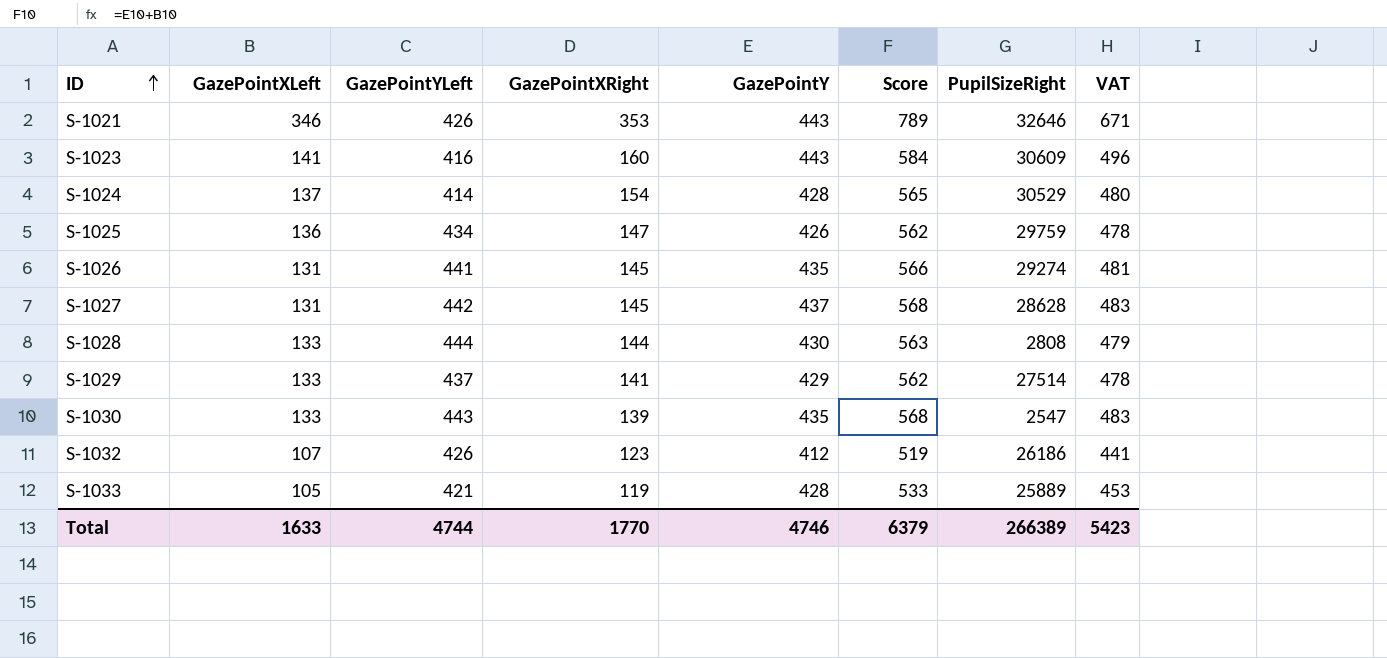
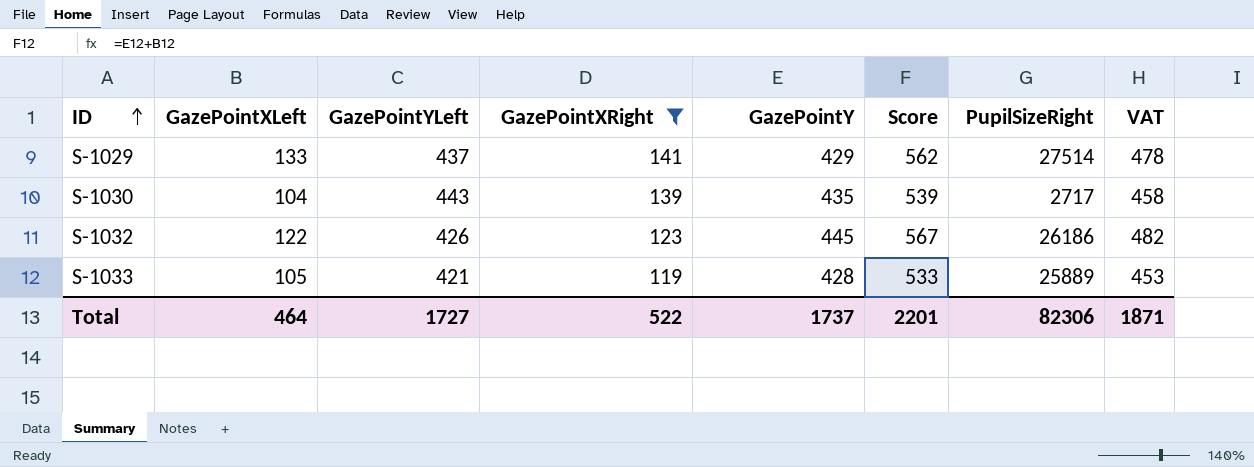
filter: none -> GazePointXRight <= 141
S-1030 | GazePointXLeft: 133 -> 104
S-1030 | Score: 568 -> 539
S-1030 | PupilSizeRight: 2547 -> 2717
S-1030 | VAT: 483 -> 458
S-1032 | GazePointXLeft: 107 -> 122
S-1032 | GazePointY: 412 -> 445
S-1032 | Score: 519 -> 567
S-1032 | VAT: 441 -> 482
Total | GazePointXLeft: 1633 -> 464
Total | GazePointYLeft: 4744 -> 1727
Total | GazePointXRight: 1770 -> 522
Total | GazePointY: 4746 -> 1737
Total | Score: 6379 -> 2201
Total | PupilSizeRight: 266389 -> 82306
Total | VAT: 5423 -> 1871

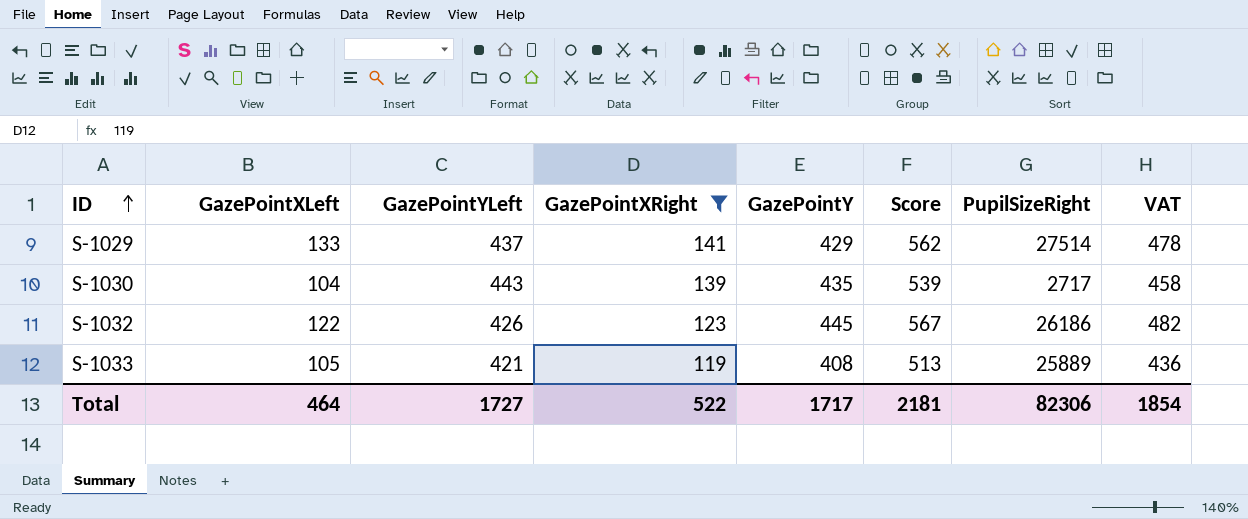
S-1033 | GazePointY: 428 -> 408
S-1033 | Score: 533 -> 513
S-1033 | VAT: 453 -> 436
Total | GazePointY: 1737 -> 1717
Total | Score: 2201 -> 2181
Total | VAT: 1871 -> 1854

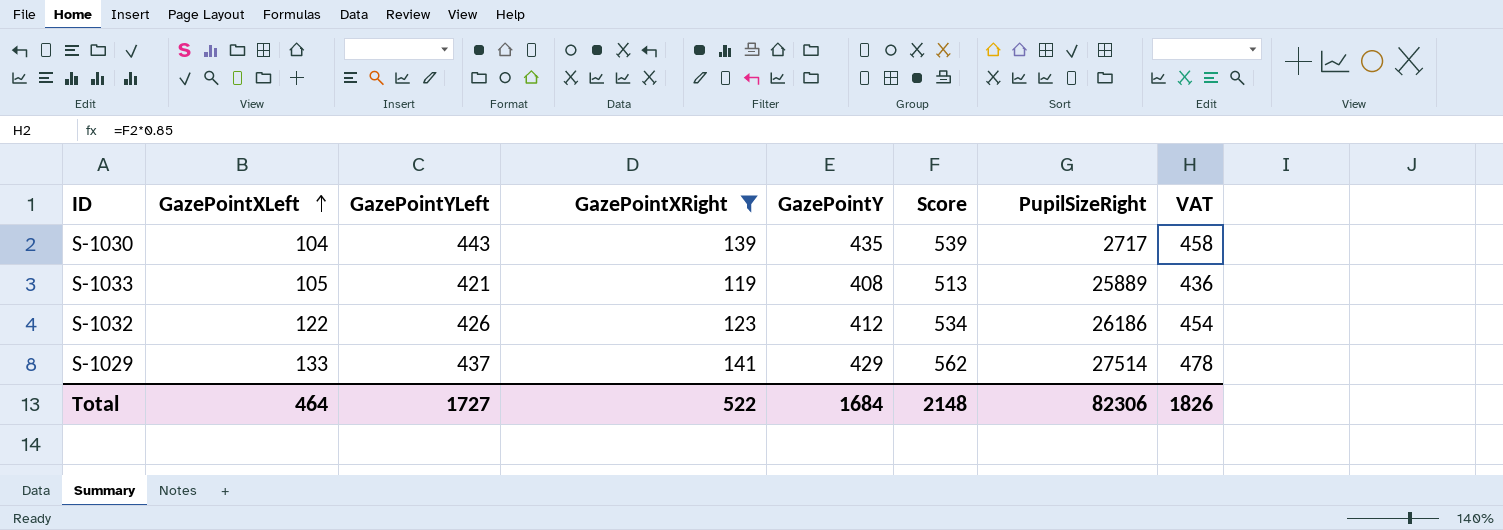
row order: ID ascending -> GazePointXLeft ascending
S-1032 | GazePointY: 445 -> 412
S-1032 | Score: 567 -> 534
S-1032 | VAT: 482 -> 454
Total | GazePointY: 1717 -> 1684
Total | Score: 2181 -> 2148
Total | VAT: 1854 -> 1826

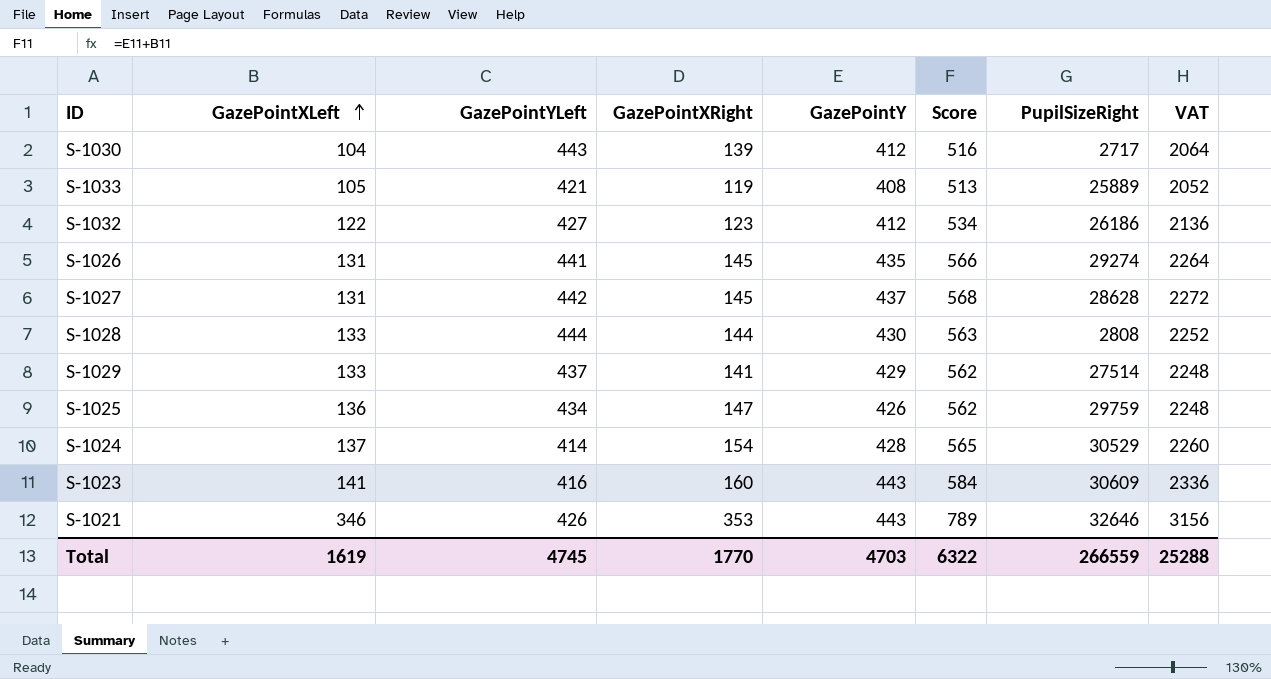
filter: GazePointXRight <= 141 -> none
column VAT | formula: [Score] * 0.85 -> [Score] * 4
S-1030 | GazePointY: 435 -> 412
S-1030 | Score: 539 -> 516
S-1032 | GazePointYLeft: 426 -> 427
Total | GazePointXLeft: 464 -> 1619
Total | GazePointYLeft: 1727 -> 4745
Total | GazePointXRight: 522 -> 1770
Total | GazePointY: 1684 -> 4703
Total | Score: 2148 -> 6322
Total | PupilSizeRight: 82306 -> 266559
Total | VAT: 1826 -> 25288

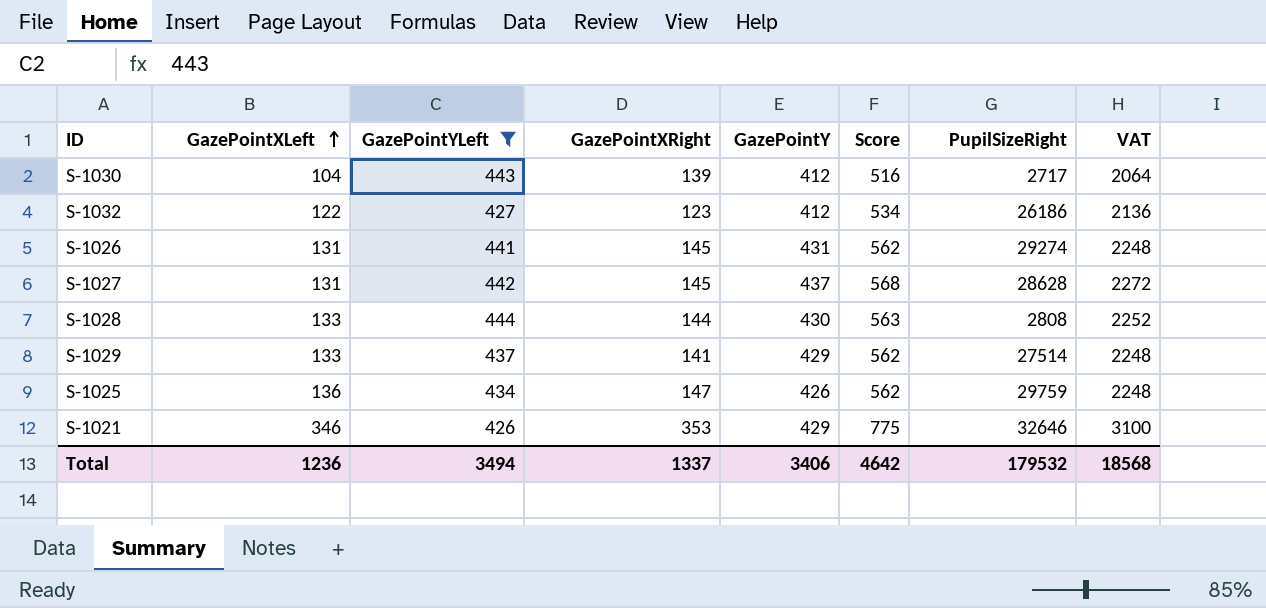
filter: none -> GazePointYLeft >= 426
S-1026 | GazePointY: 435 -> 431
S-1026 | Score: 566 -> 562
S-1026 | VAT: 2264 -> 2248
S-1021 | GazePointY: 443 -> 429
S-1021 | Score: 789 -> 775
S-1021 | VAT: 3156 -> 3100
Total | GazePointXLeft: 1619 -> 1236
Total | GazePointYLeft: 4745 -> 3494
Total | GazePointXRight: 1770 -> 1337
Total | GazePointY: 4703 -> 3406
Total | Score: 6322 -> 4642
Total | PupilSizeRight: 266559 -> 179532
Total | VAT: 25288 -> 18568

